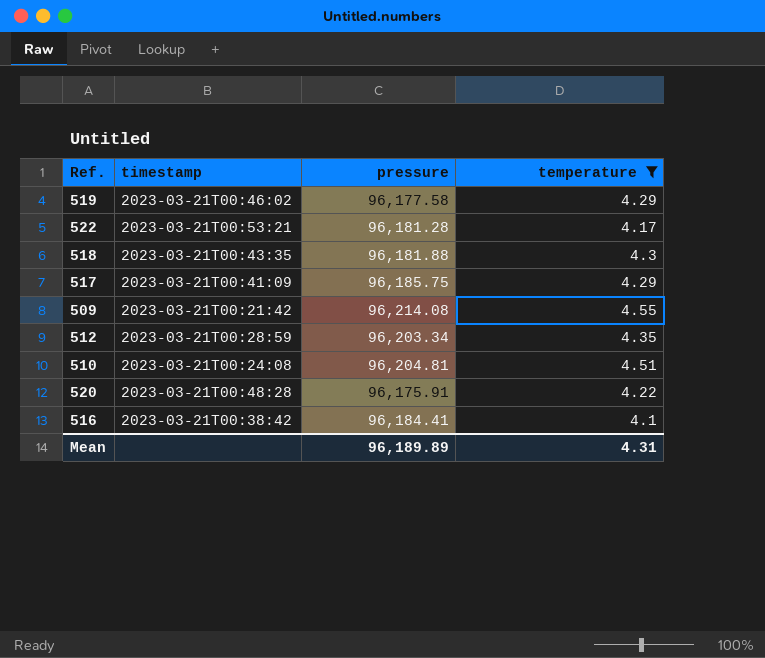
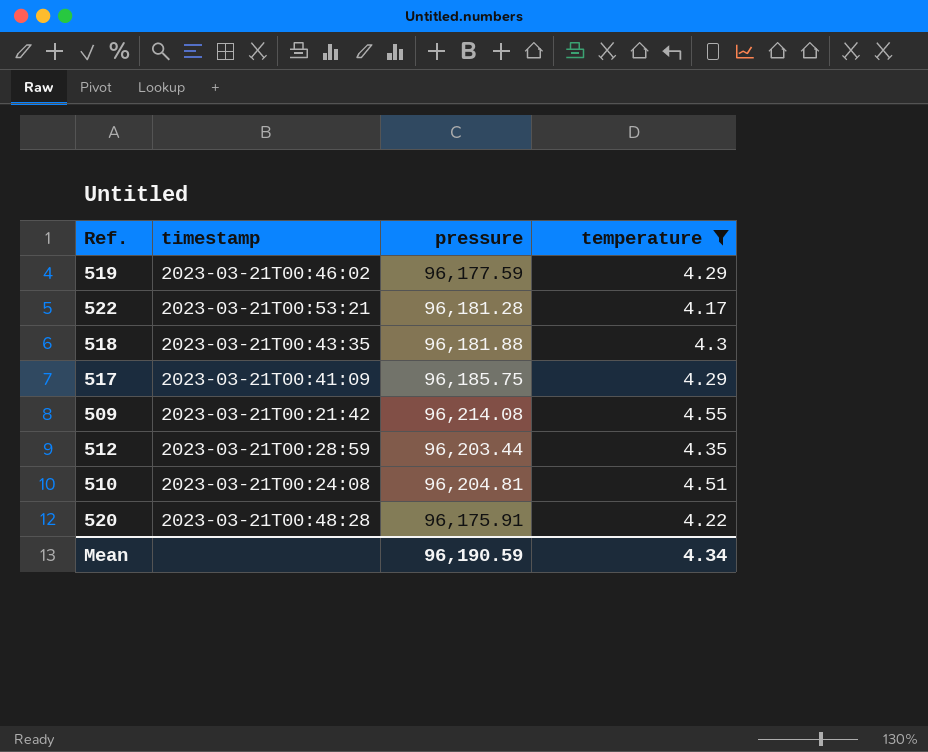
row 516: 2023-03-21T00:38:42 | 96,184.41 | 4.1 -> none
519 | pressure: 96,177.58 -> 96,177.59
512 | pressure: 96,203.34 -> 96,203.44
Mean | pressure: 96,189.89 -> 96,190.59
Mean | temperature: 4.31 -> 4.34

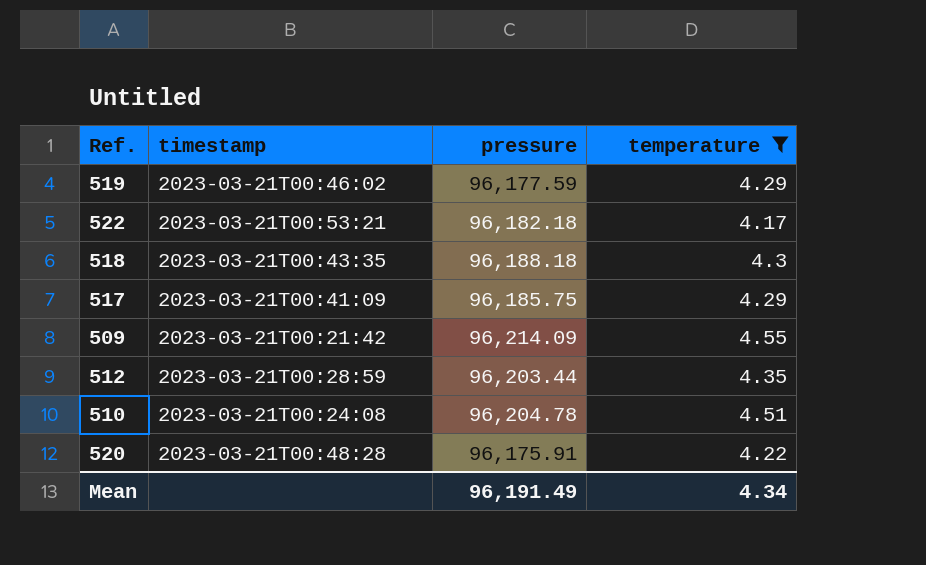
522 | pressure: 96,181.28 -> 96,182.18
518 | pressure: 96,181.88 -> 96,188.18
509 | pressure: 96,214.08 -> 96,214.09
510 | pressure: 96,204.81 -> 96,204.78
Mean | pressure: 96,190.59 -> 96,191.49

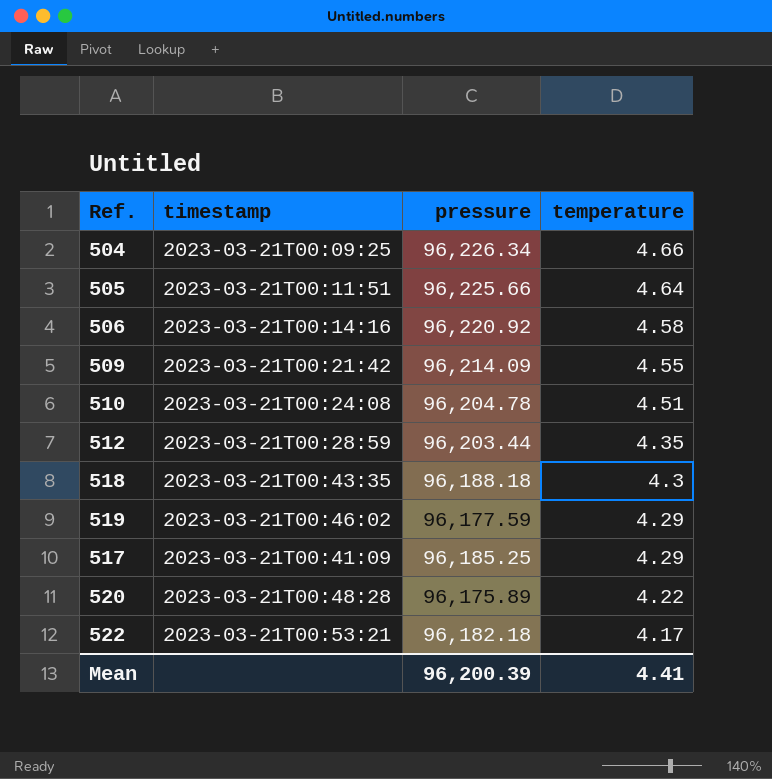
filter: temperature <= 4.55 -> none
row order: none -> temperature descending
517 | pressure: 96,185.75 -> 96,185.25
520 | pressure: 96,175.91 -> 96,175.89
Mean | pressure: 96,191.49 -> 96,200.39
Mean | temperature: 4.34 -> 4.41

